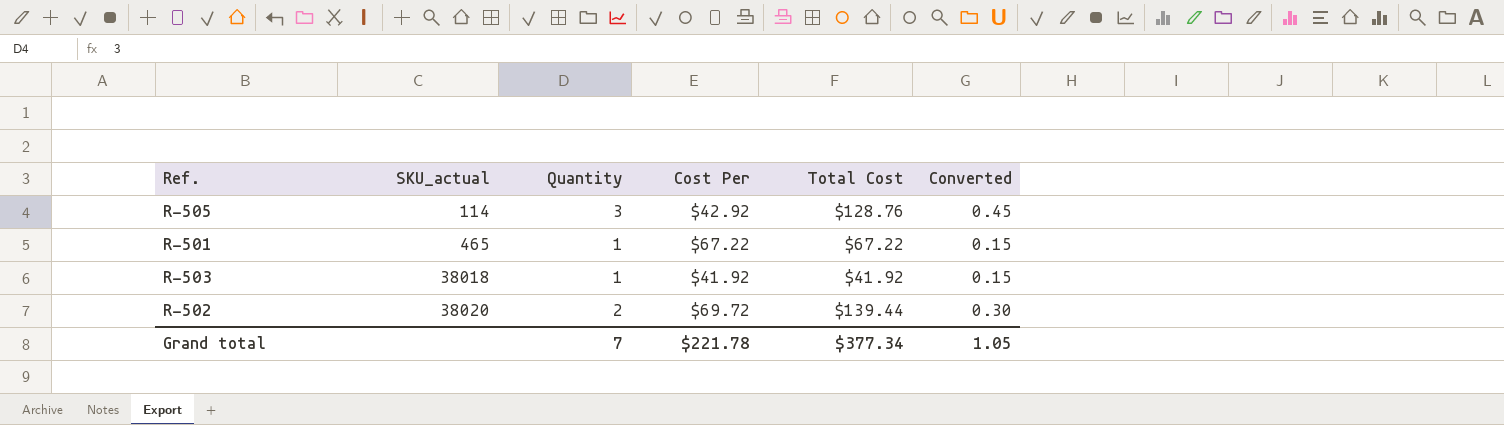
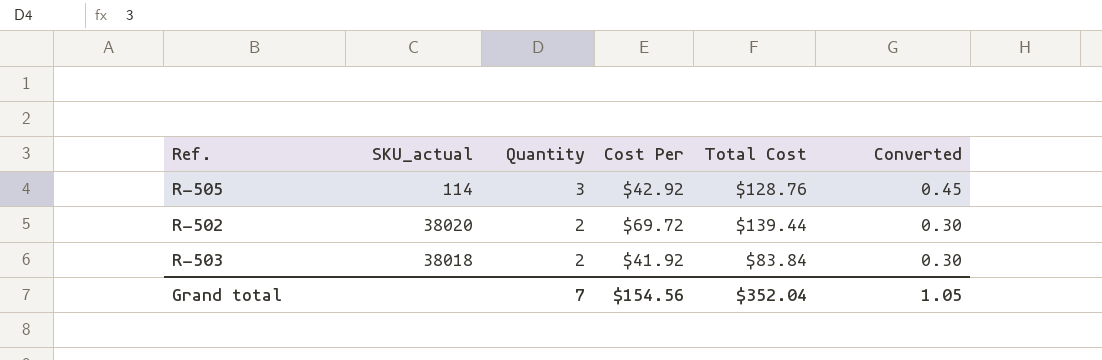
row order: SKU_actual ascending -> Quantity descending
row R-501: 465 | 1 | $67.22 | $67.22 | 0.15 -> none
R-503 | Quantity: 1 -> 2
R-503 | Total Cost: $41.92 -> $83.84
R-503 | Converted: 0.15 -> 0.30
Grand total | Cost Per: $221.78 -> $154.56
Grand total | Total Cost: $377.34 -> $352.04

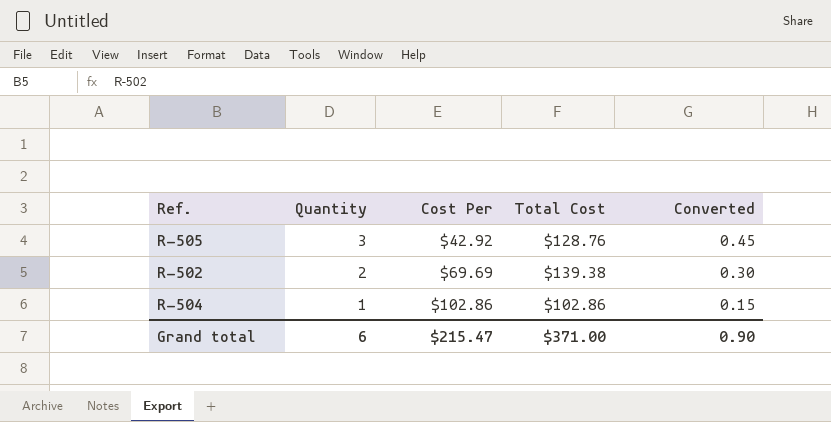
column SKU_actual | position: 2 -> none
row R-503: 38018 | 2 | $41.92 | $83.84 | 0.30 -> none
R-502 | Cost Per: $69.72 -> $69.69
R-502 | Total Cost: $139.44 -> $139.38
row R-504: none -> 1 | $102.86 | $102.86 | 0.15
Grand total | Quantity: 7 -> 6
Grand total | Cost Per: $154.56 -> $215.47
Grand total | Total Cost: $352.04 -> $371.00
Grand total | Converted: 1.05 -> 0.90

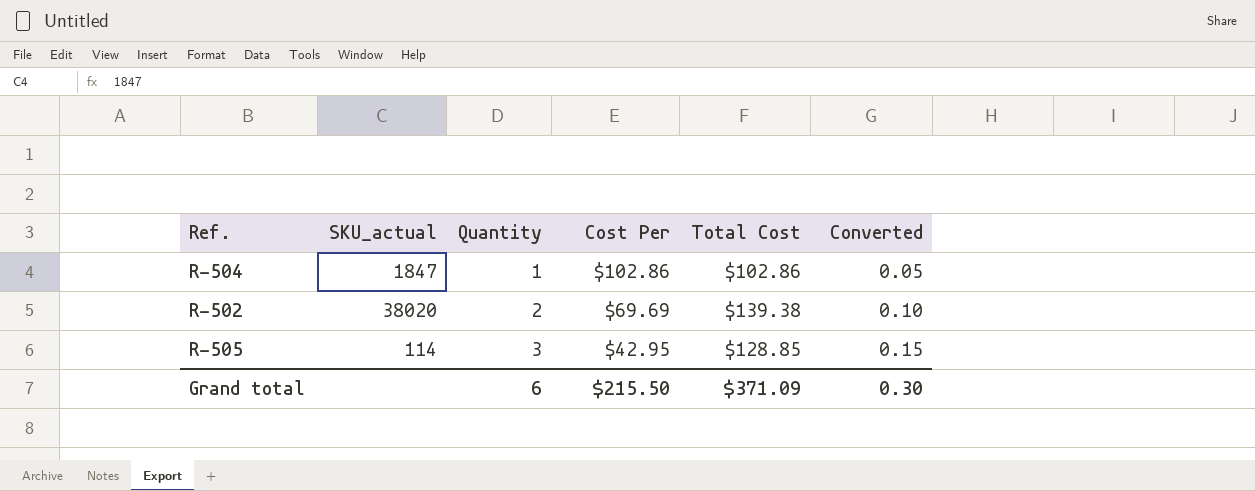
row order: Quantity descending -> Quantity ascending
column SKU_actual | position: none -> 2
column Converted | formula: [Quantity] * 0.15 -> [Quantity] * 0.05
R-505 | Cost Per: $42.92 -> $42.95
R-505 | Total Cost: $128.76 -> $128.85
Grand total | Cost Per: $215.47 -> $215.50
Grand total | Total Cost: $371.00 -> $371.09
Grand total | Converted: 0.90 -> 0.30

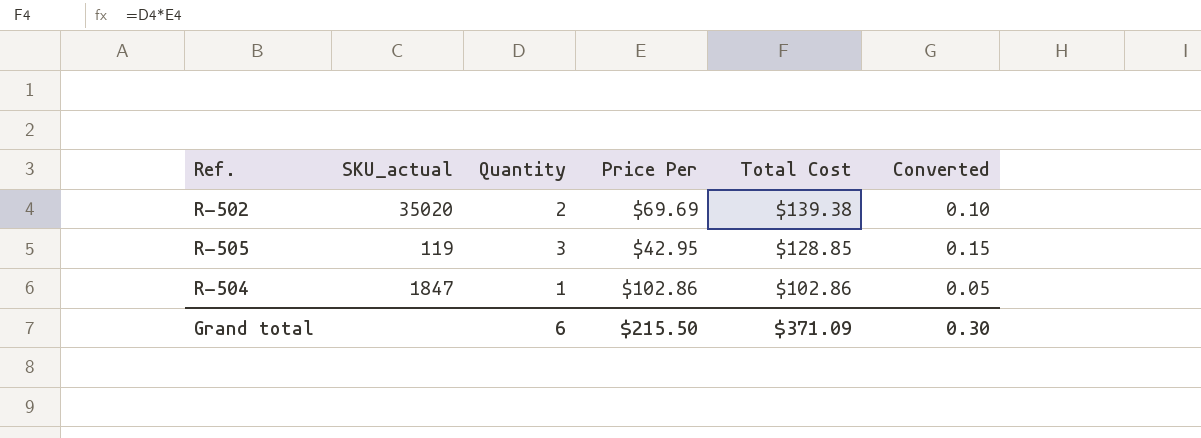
row order: Quantity ascending -> Total Cost descending
column name: Cost Per -> Price Per
R-502 | SKU_actual: 38020 -> 35020
R-505 | SKU_actual: 114 -> 119

